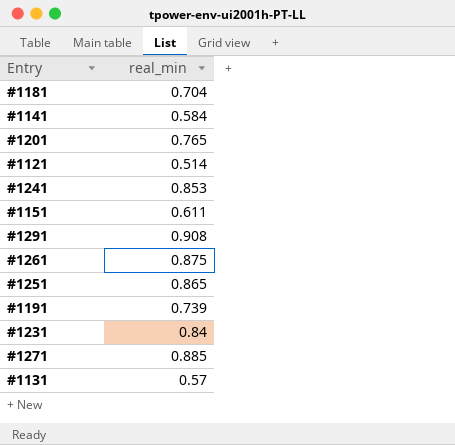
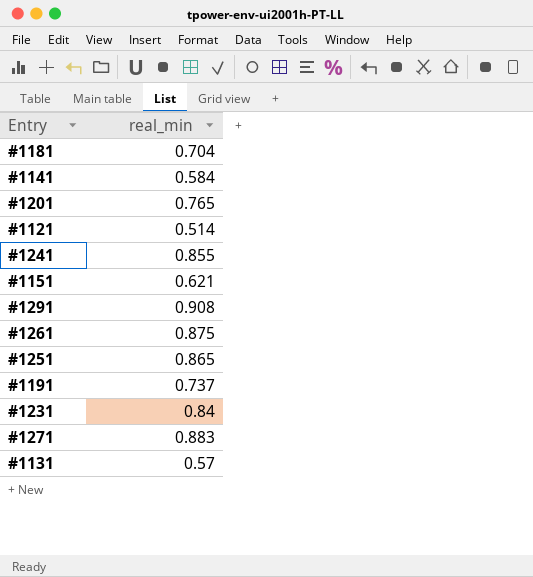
#1241 | real_min: 0.853 -> 0.855
#1151 | real_min: 0.611 -> 0.621
#1191 | real_min: 0.739 -> 0.737
#1271 | real_min: 0.885 -> 0.883

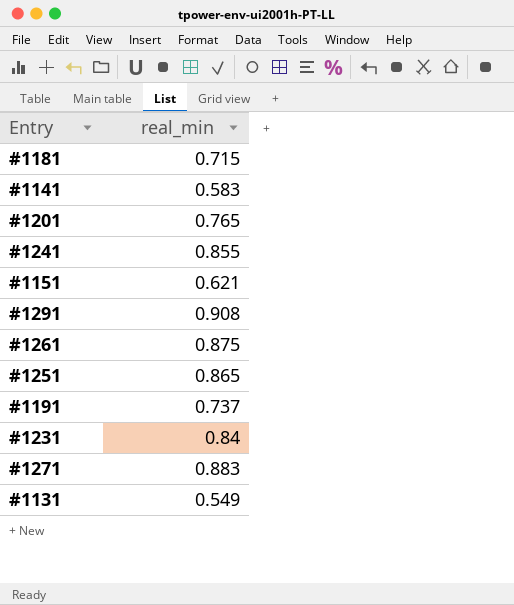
row #1121: 0.514 -> none
#1181 | real_min: 0.704 -> 0.715
#1141 | real_min: 0.584 -> 0.583
#1131 | real_min: 0.57 -> 0.549

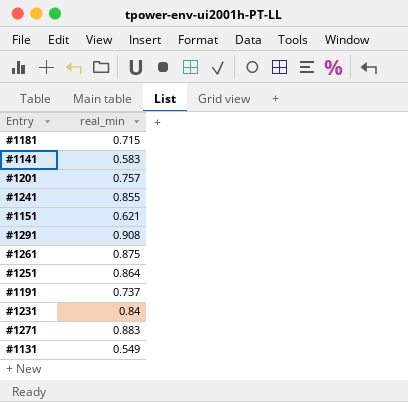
#1201 | real_min: 0.765 -> 0.757
#1251 | real_min: 0.865 -> 0.864

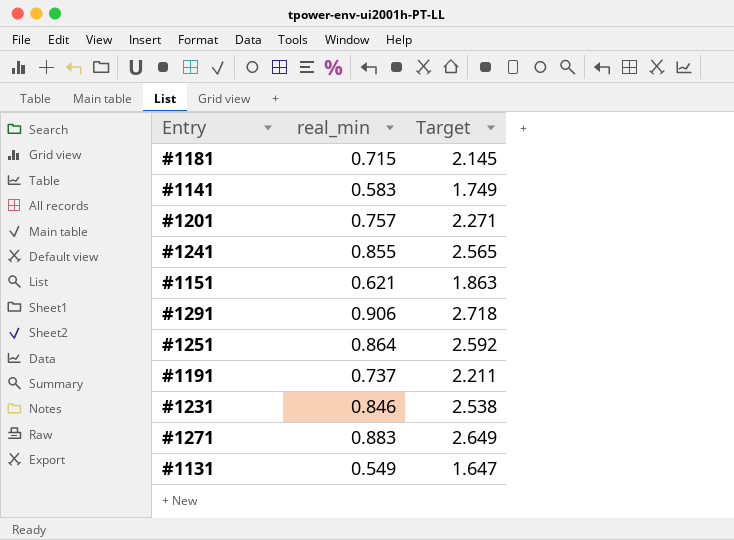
column Target | formula: none -> [real_min] * 3
row #1261: 0.875 -> none
#1291 | real_min: 0.908 -> 0.906
#1231 | real_min: 0.84 -> 0.846

